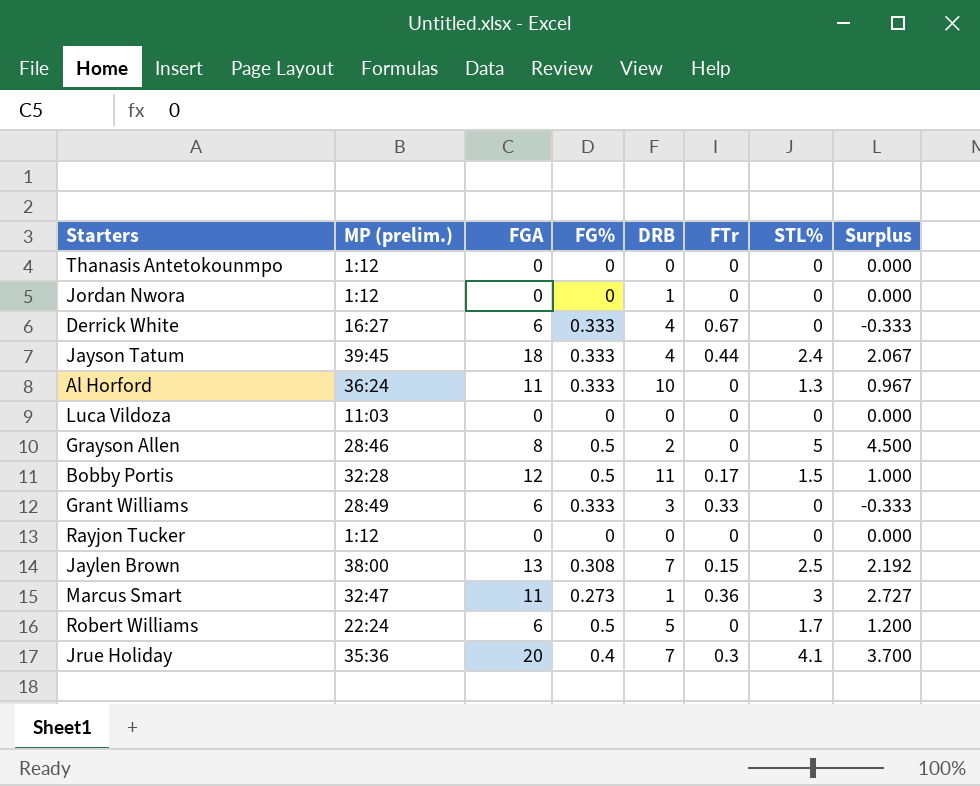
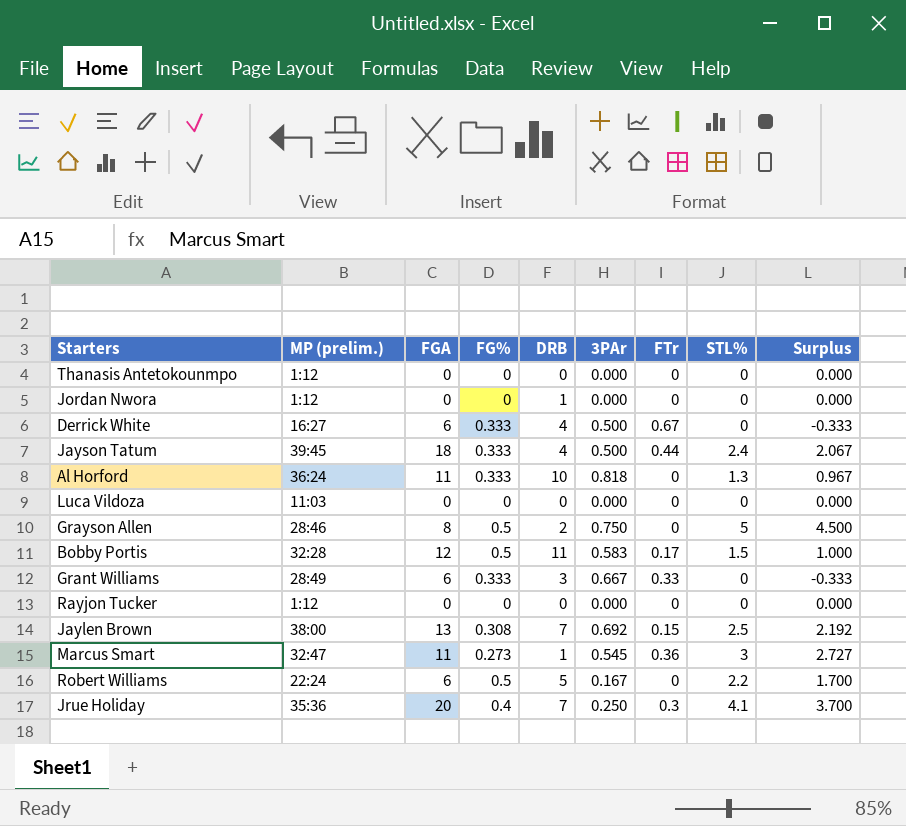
column 3PAr | position: none -> 6
Robert Williams | STL%: 1.7 -> 2.2
Robert Williams | Surplus: 1.200 -> 1.700

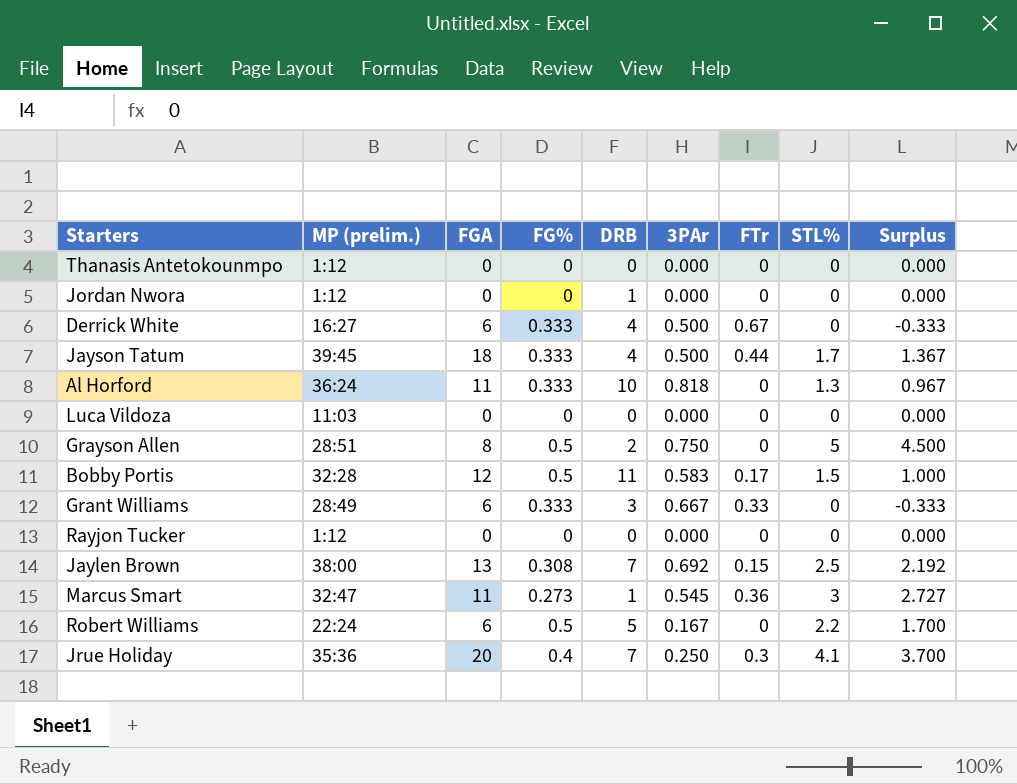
Jayson Tatum | STL%: 2.4 -> 1.7
Jayson Tatum | Surplus: 2.067 -> 1.367
Grayson Allen | MP (prelim.): 28:46 -> 28:51

